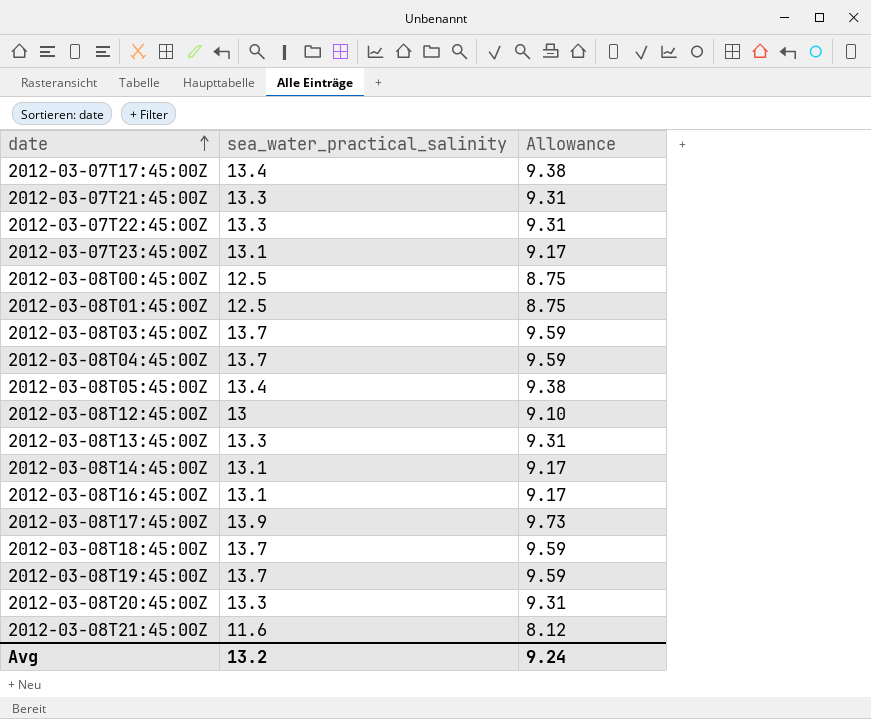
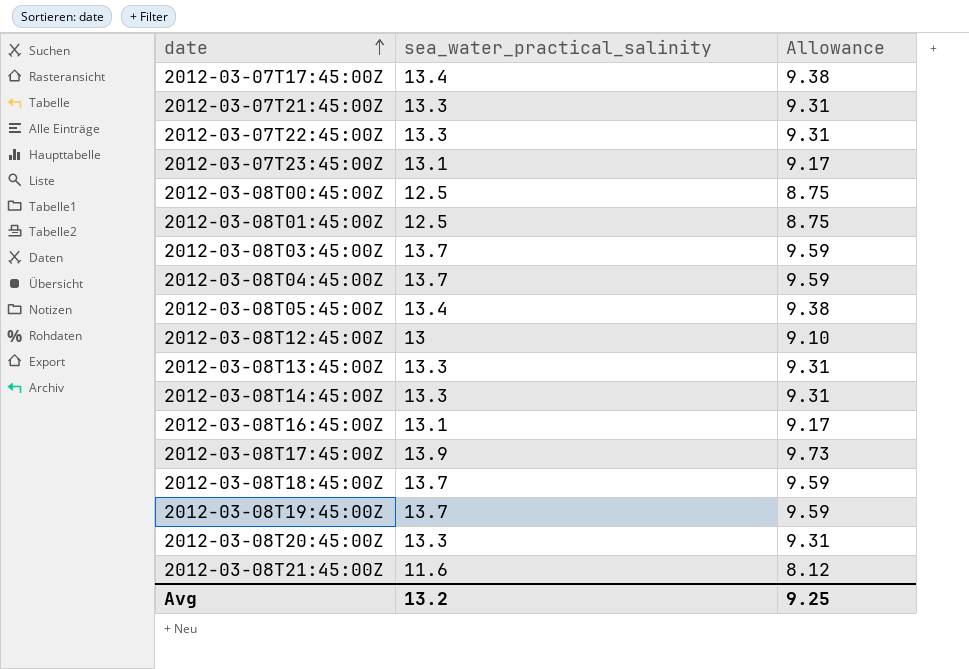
2012-03-08T14:45:00Z | sea_water_practical_salinity: 13.1 -> 13.3
2012-03-08T14:45:00Z | Allowance: 9.17 -> 9.31
Avg | Allowance: 9.24 -> 9.25

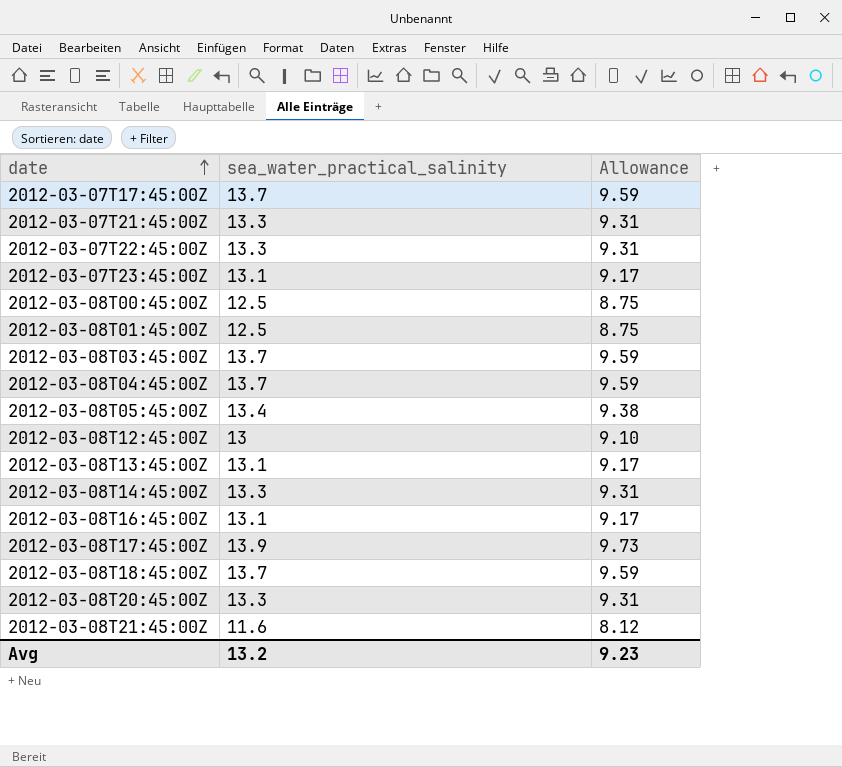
row 2012-03-08T19:45:00Z: 13.7 | 9.59 -> none
2012-03-07T17:45:00Z | sea_water_practical_salinity: 13.4 -> 13.7
2012-03-07T17:45:00Z | Allowance: 9.38 -> 9.59
2012-03-08T13:45:00Z | sea_water_practical_salinity: 13.3 -> 13.1
2012-03-08T13:45:00Z | Allowance: 9.31 -> 9.17
Avg | Allowance: 9.25 -> 9.23

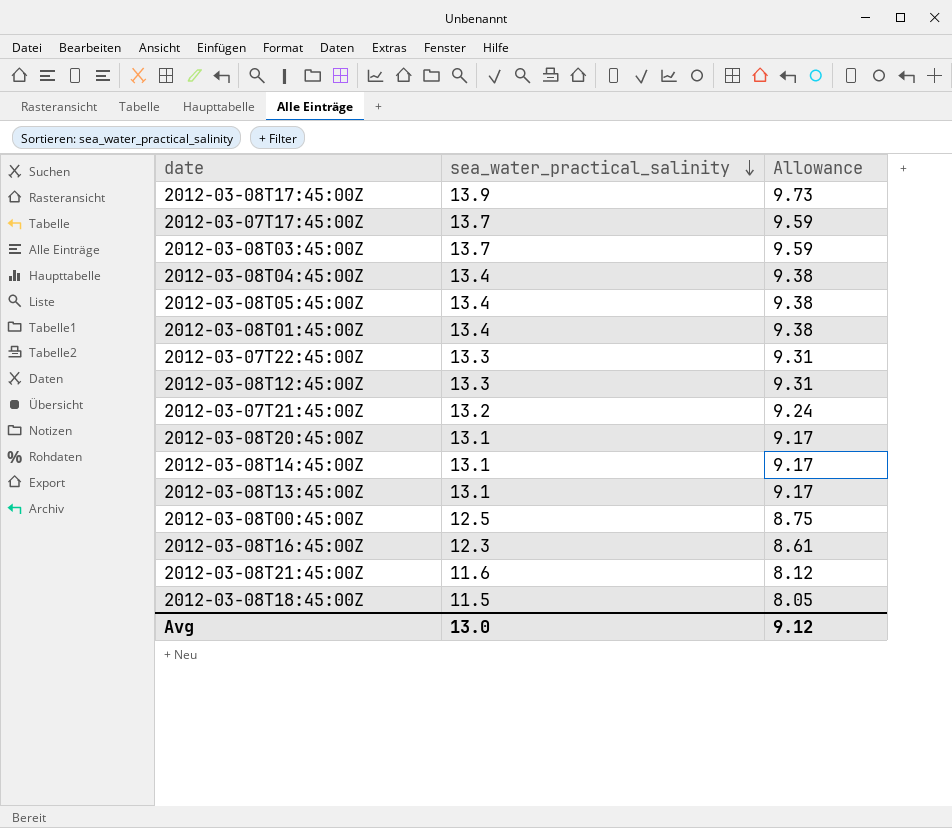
row order: date ascending -> sea_water_practical_salinity descending
row 2012-03-07T23:45:00Z: 13.1 | 9.17 -> none
2012-03-08T04:45:00Z | sea_water_practical_salinity: 13.7 -> 13.4
2012-03-08T04:45:00Z | Allowance: 9.59 -> 9.38
2012-03-08T01:45:00Z | sea_water_practical_salinity: 12.5 -> 13.4
2012-03-08T01:45:00Z | Allowance: 8.75 -> 9.38
2012-03-08T12:45:00Z | sea_water_practical_salinity: 13 -> 13.3
2012-03-08T12:45:00Z | Allowance: 9.10 -> 9.31
2012-03-07T21:45:00Z | sea_water_practical_salinity: 13.3 -> 13.2
2012-03-07T21:45:00Z | Allowance: 9.31 -> 9.24
2012-03-08T20:45:00Z | sea_water_practical_salinity: 13.3 -> 13.1
2012-03-08T20:45:00Z | Allowance: 9.31 -> 9.17
2012-03-08T14:45:00Z | sea_water_practical_salinity: 13.3 -> 13.1
2012-03-08T14:45:00Z | Allowance: 9.31 -> 9.17
2012-03-08T16:45:00Z | sea_water_practical_salinity: 13.1 -> 12.3
2012-03-08T16:45:00Z | Allowance: 9.17 -> 8.61
2012-03-08T18:45:00Z | sea_water_practical_salinity: 13.7 -> 11.5
2012-03-08T18:45:00Z | Allowance: 9.59 -> 8.05
Avg | sea_water_practical_salinity: 13.2 -> 13.0
Avg | Allowance: 9.23 -> 9.12

